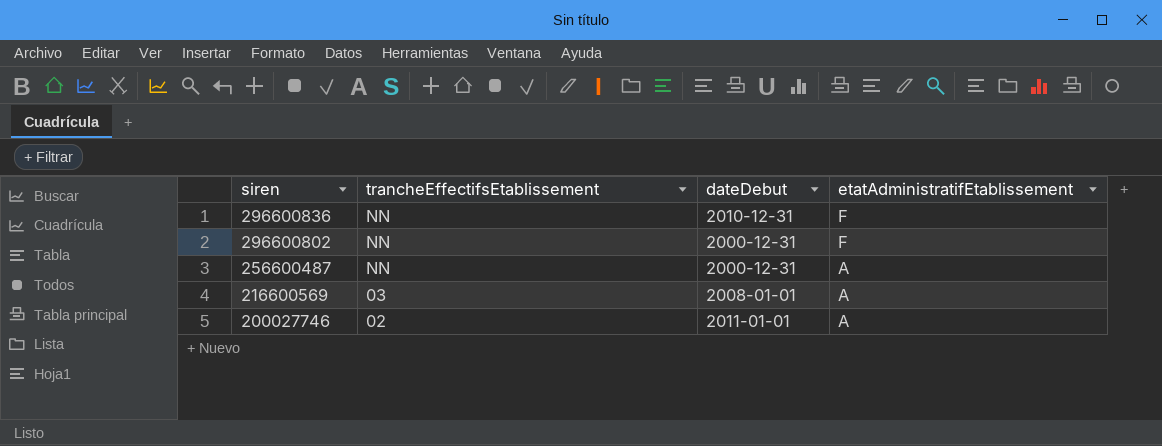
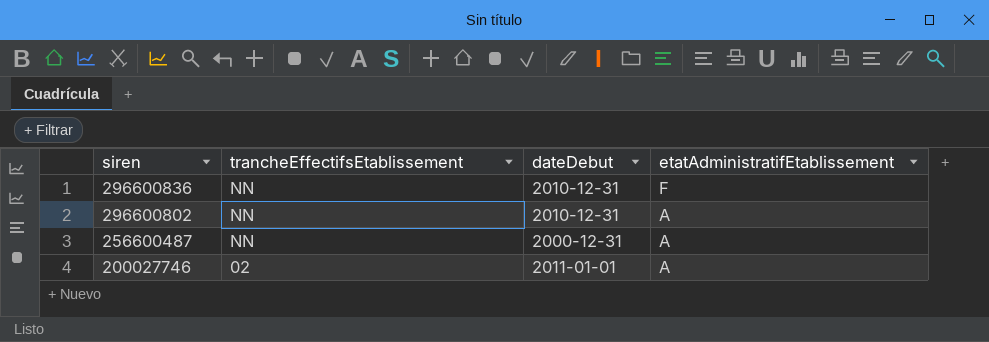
row 216600569: 03 | 2008-01-01 | A -> none
296600802 | dateDebut: 2000-12-31 -> 2010-12-31
296600802 | etatAdministratifEtablissement: F -> A

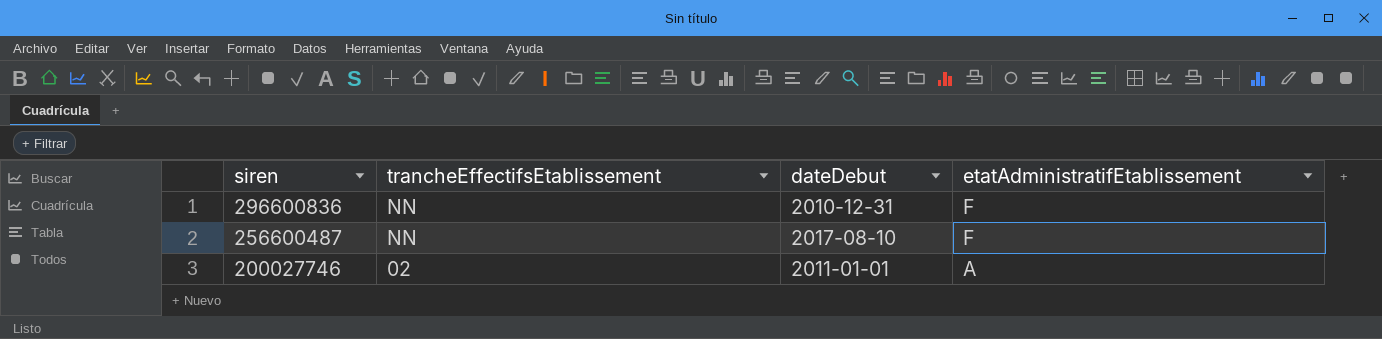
row 296600802: NN | 2010-12-31 | A -> none
256600487 | dateDebut: 2000-12-31 -> 2017-08-10
256600487 | etatAdministratifEtablissement: A -> F

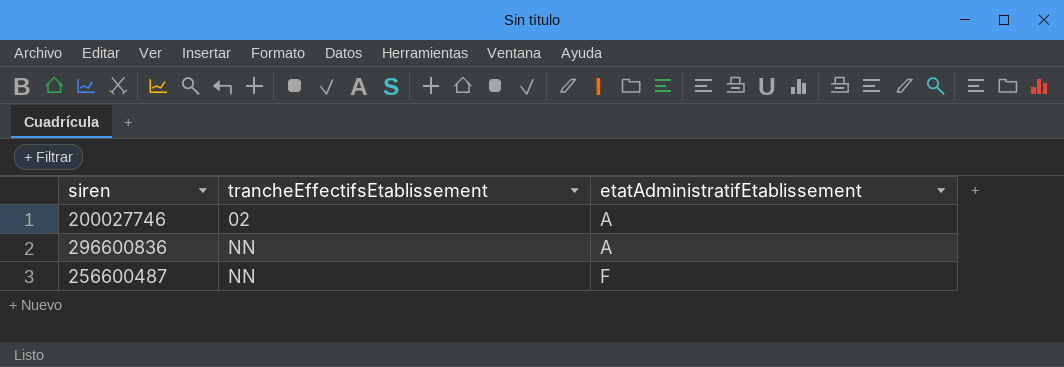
row order: siren descending -> trancheEffectifsEtablissement ascending
column dateDebut | position: 3 -> none
296600836 | etatAdministratifEtablissement: F -> A

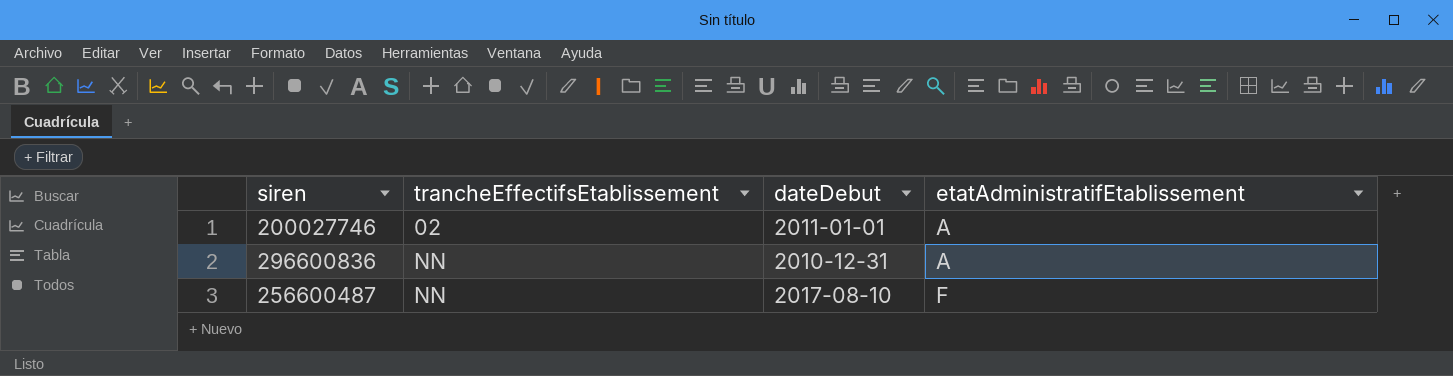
column dateDebut | position: none -> 3

